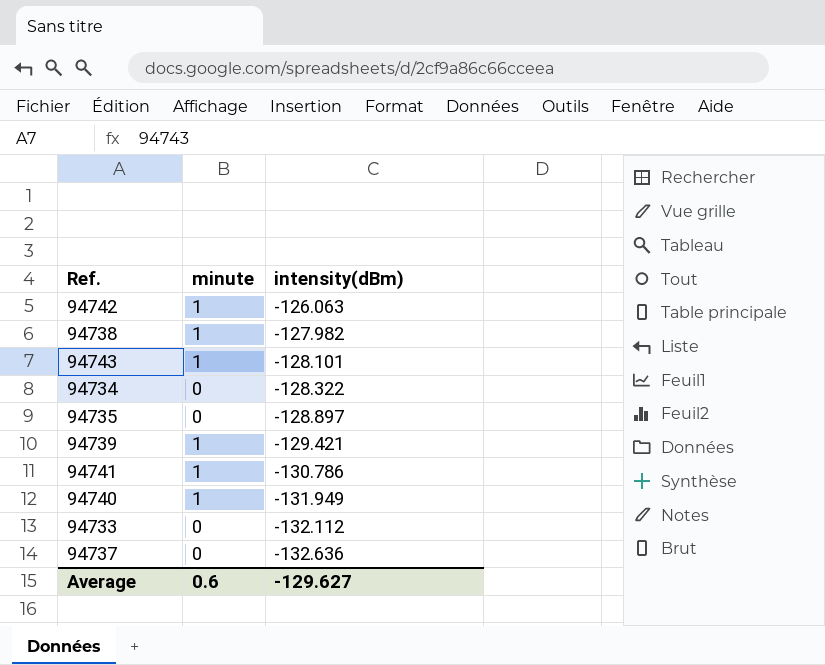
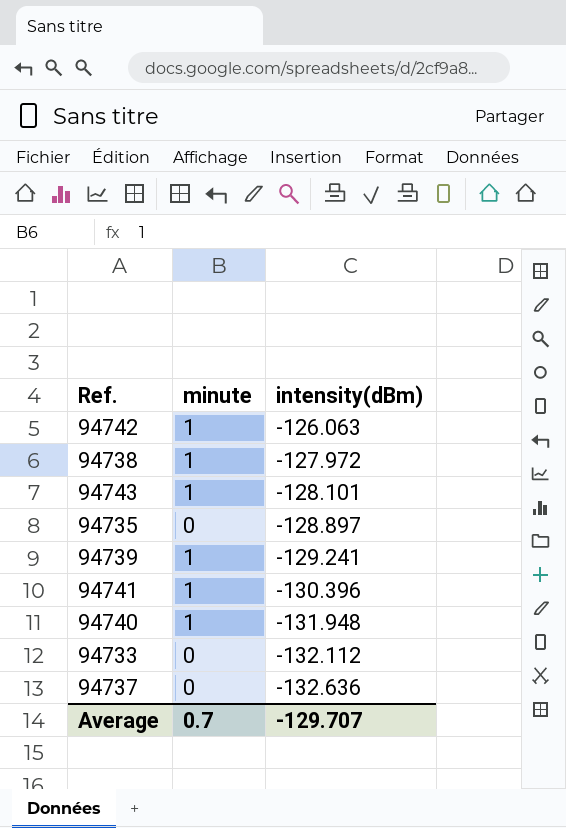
row 94734: 0 | -128.322 -> none
94738 | intensity(dBm): -127.982 -> -127.972
94739 | intensity(dBm): -129.421 -> -129.241
94741 | intensity(dBm): -130.786 -> -130.396
94740 | intensity(dBm): -131.949 -> -131.948
Average | minute: 0.6 -> 0.7
Average | intensity(dBm): -129.627 -> -129.707

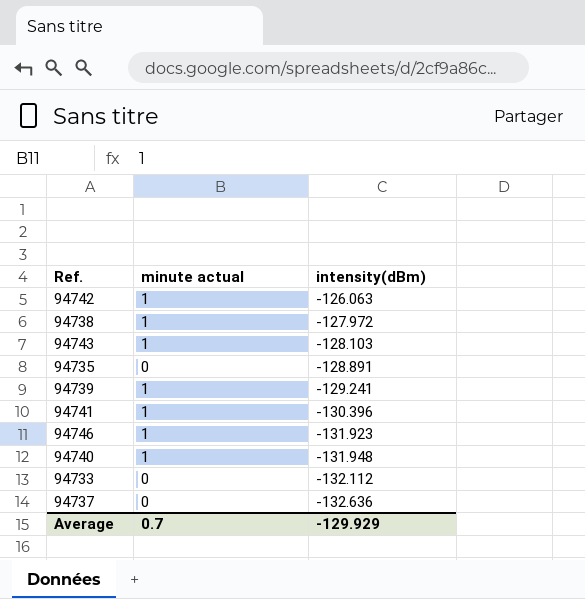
column name: minute -> minute actual
94743 | intensity(dBm): -128.101 -> -128.103
94735 | intensity(dBm): -128.897 -> -128.891
row 94746: none -> 1 | -131.923
Average | intensity(dBm): -129.707 -> -129.929

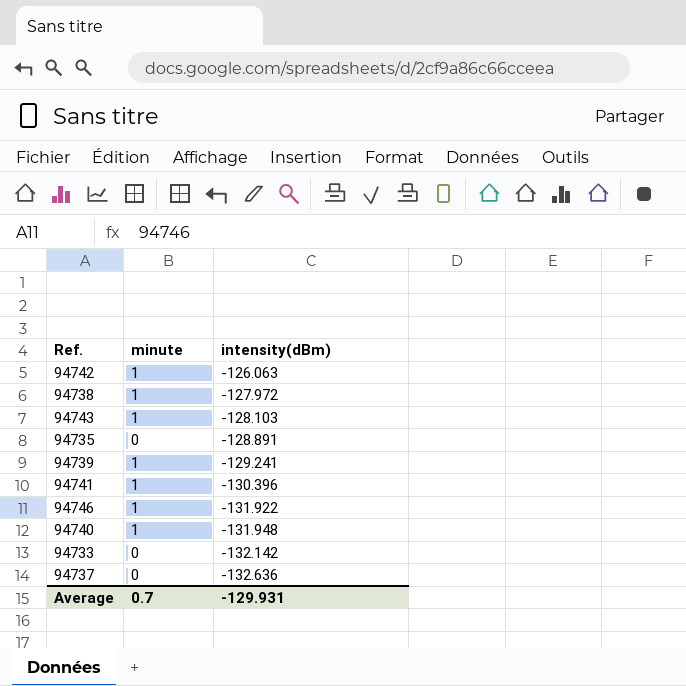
column name: minute actual -> minute
94746 | intensity(dBm): -131.923 -> -131.922
94733 | intensity(dBm): -132.112 -> -132.142
Average | intensity(dBm): -129.929 -> -129.931

